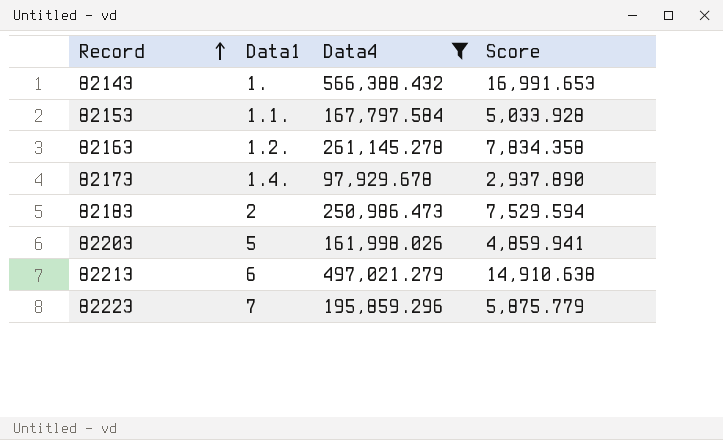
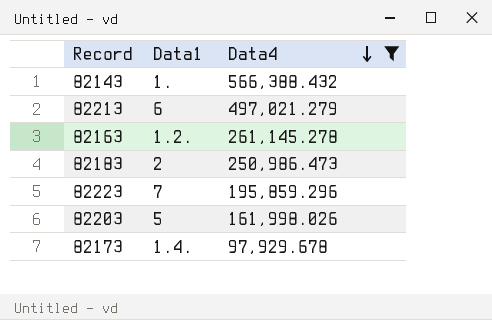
row order: Record ascending -> Data4 descending
column Score | formula: [Data4] * 0.03 -> none
row 82153: 1.1. | 167,797.584 | 5,033.928 -> none

